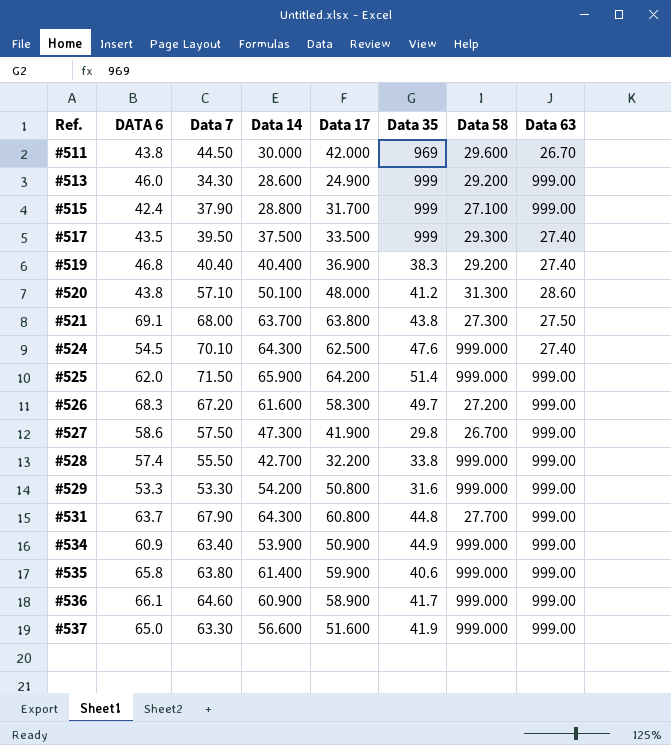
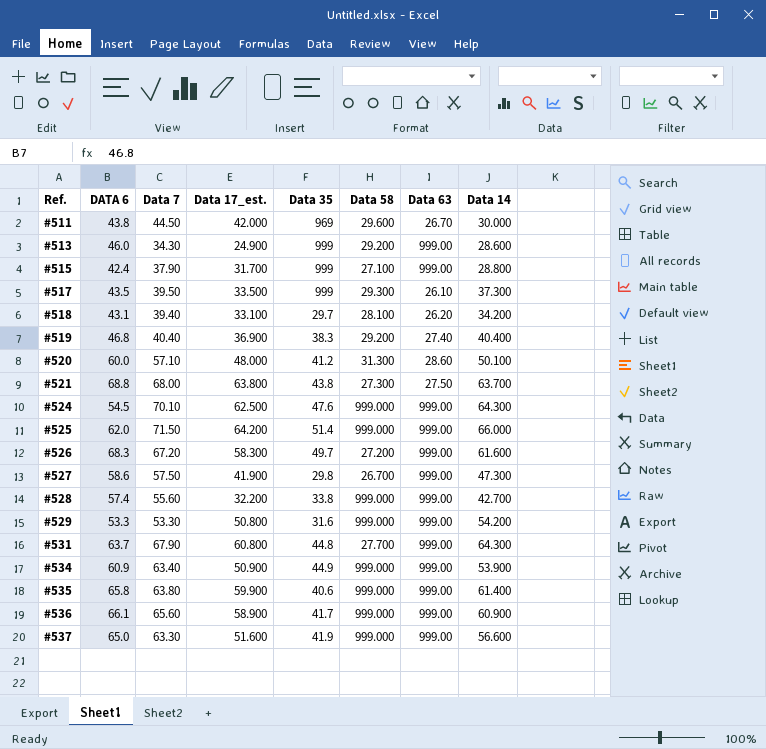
column name: Data 17 -> Data 17_est.
column Data 14 | position: 4 -> 8
#517 | Data 63: 27.40 -> 26.10
#517 | Data 14: 37.500 -> 37.300
row #518: none -> 43.1 | 39.40 | 33.100 | 29.7 | 28.100 | 26.20 | 34.200
#520 | DATA 6: 43.8 -> 60.0
#521 | DATA 6: 69.1 -> 68.8
#524 | Data 63: 27.40 -> 999.00
#525 | Data 14: 65.900 -> 66.000
#528 | Data 7: 55.50 -> 55.60
#536 | Data 7: 64.60 -> 65.60

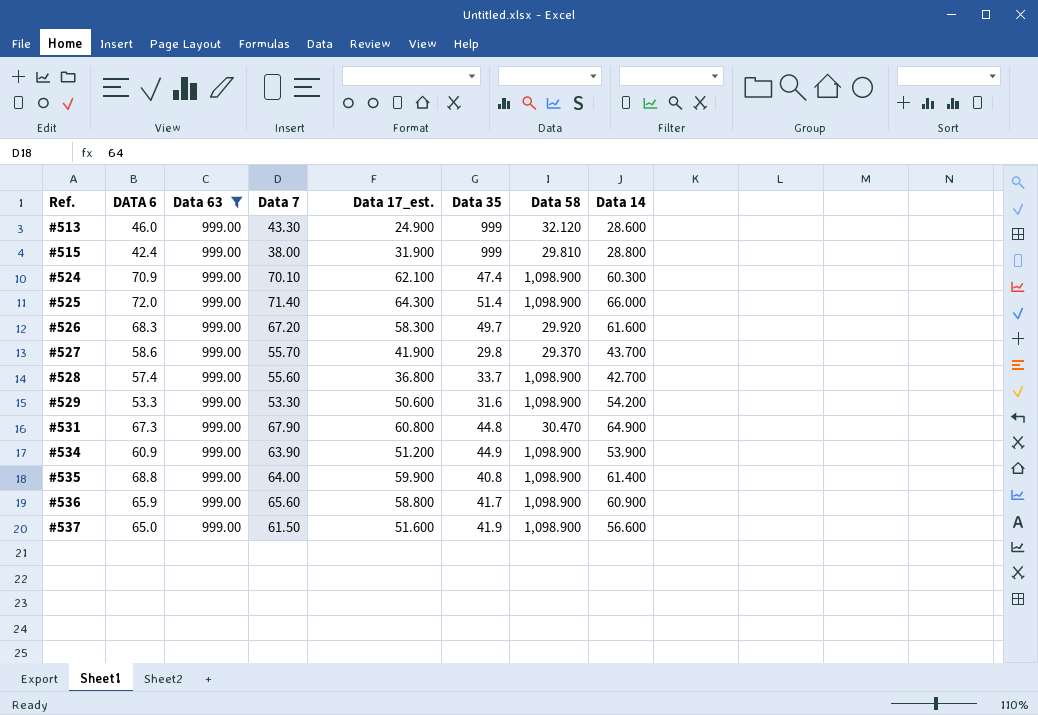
filter: none -> Data 63 = 999.00
column Data 63 | position: 7 -> 3
#513 | Data 7: 34.30 -> 43.30
#513 | Data 58: 29.200 -> 32.120
#515 | Data 7: 37.90 -> 38.00
#515 | Data 17_est.: 31.700 -> 31.900
#515 | Data 58: 27.100 -> 29.810
#524 | DATA 6: 54.5 -> 70.9
#524 | Data 17_est.: 62.500 -> 62.100
#524 | Data 35: 47.6 -> 47.4
#524 | Data 58: 999.000 -> 1,098.900
#524 | Data 14: 64.300 -> 60.300
#525 | DATA 6: 62.0 -> 72.0
#525 | Data 7: 71.50 -> 71.40
#525 | Data 17_est.: 64.200 -> 64.300
#525 | Data 58: 999.000 -> 1,098.900
#526 | Data 58: 27.200 -> 29.920
#527 | Data 7: 57.50 -> 55.70
#527 | Data 58: 26.700 -> 29.370
#527 | Data 14: 47.300 -> 43.700
#528 | Data 17_est.: 32.200 -> 36.800
#528 | Data 35: 33.8 -> 33.7
#528 | Data 58: 999.000 -> 1,098.900
#529 | Data 17_est.: 50.800 -> 50.600
#529 | Data 58: 999.000 -> 1,098.900
#531 | DATA 6: 63.7 -> 67.3
#531 | Data 58: 27.700 -> 30.470
#531 | Data 14: 64.300 -> 64.900
#534 | Data 7: 63.40 -> 63.90
#534 | Data 17_est.: 50.900 -> 51.200
#534 | Data 58: 999.000 -> 1,098.900
#535 | DATA 6: 65.8 -> 68.8
#535 | Data 7: 63.80 -> 64.00
#535 | Data 35: 40.6 -> 40.8
#535 | Data 58: 999.000 -> 1,098.900
#536 | DATA 6: 66.1 -> 65.9
#536 | Data 17_est.: 58.900 -> 58.800
#536 | Data 58: 999.000 -> 1,098.900
#537 | Data 7: 63.30 -> 61.50
#537 | Data 58: 999.000 -> 1,098.900

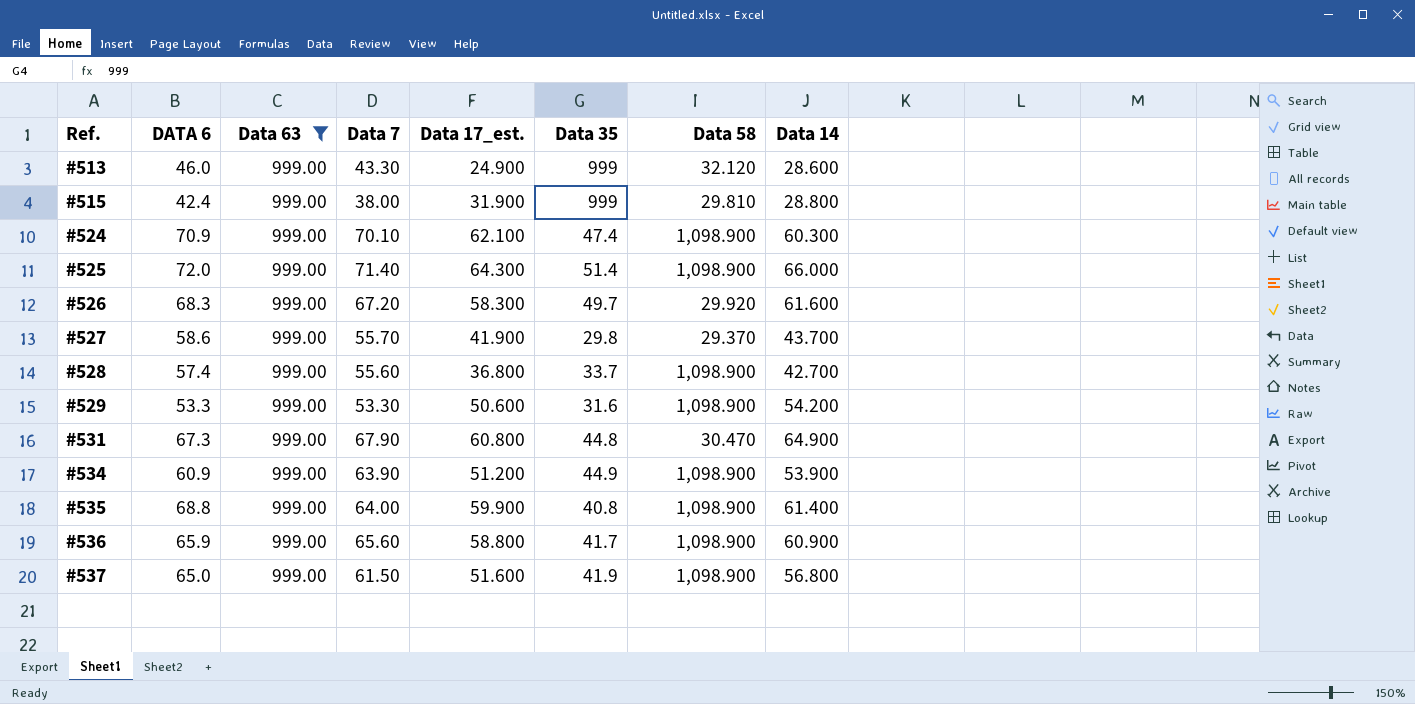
#537 | Data 14: 56.600 -> 56.800

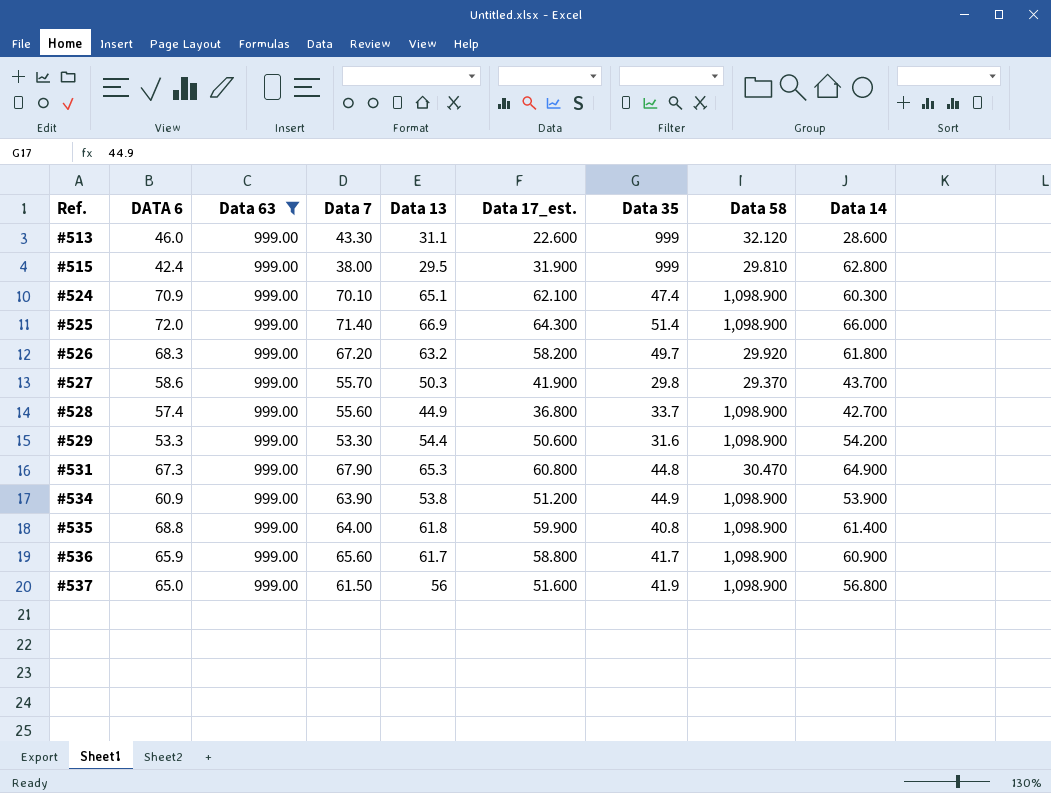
column Data 13 | position: none -> 5
#513 | Data 17_est.: 24.900 -> 22.600
#515 | Data 14: 28.800 -> 62.800
#526 | Data 17_est.: 58.300 -> 58.200
#526 | Data 14: 61.600 -> 61.800

